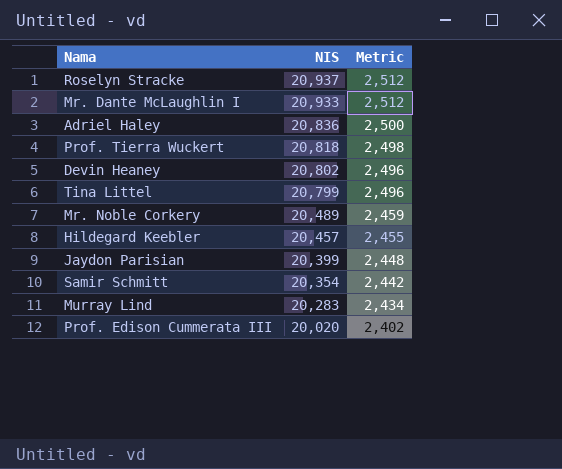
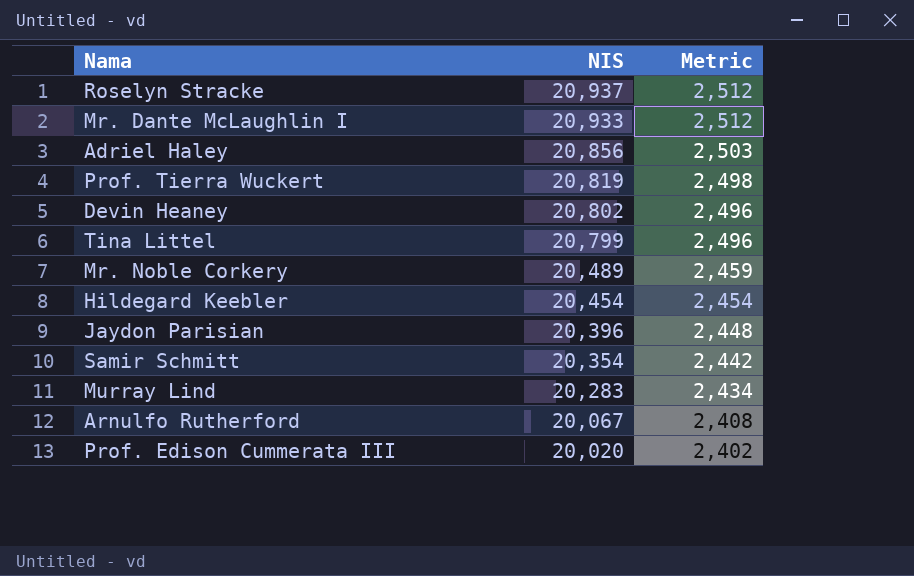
Adriel Haley | NIS: 20,836 -> 20,856
Adriel Haley | Metric: 2,500 -> 2,503
Prof. Tierra Wuckert | NIS: 20,818 -> 20,819
Hildegard Keebler | NIS: 20,457 -> 20,454
Hildegard Keebler | Metric: 2,455 -> 2,454
Jaydon Parisian | NIS: 20,399 -> 20,396
row Arnulfo Rutherford: none -> 20,067 | 2,408

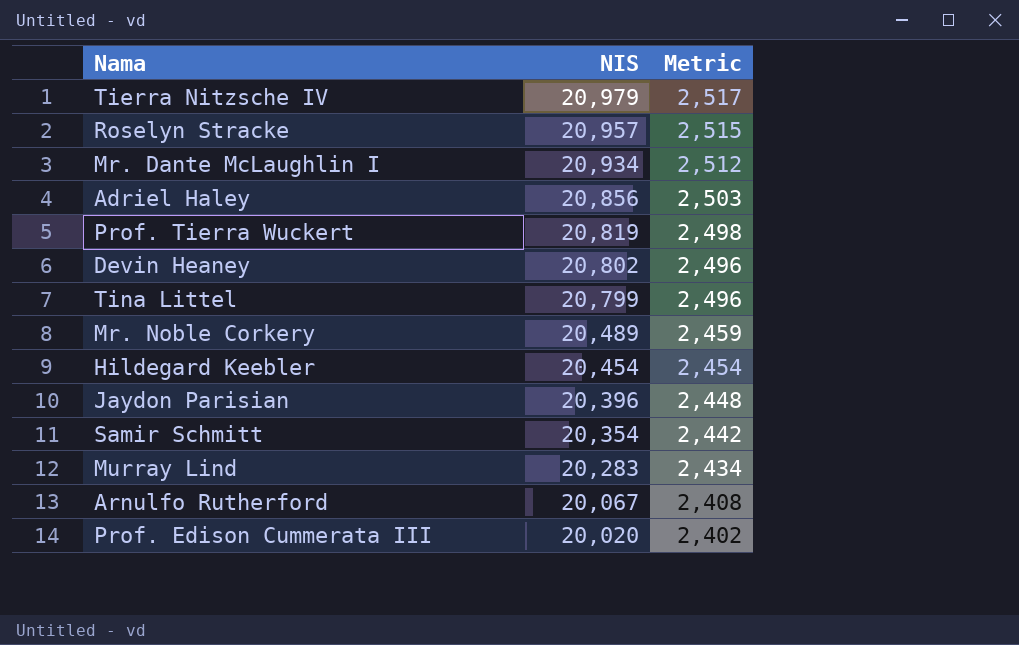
row Tierra Nitzsche IV: none -> 20,979 | 2,517
Roselyn Stracke | NIS: 20,937 -> 20,957
Roselyn Stracke | Metric: 2,512 -> 2,515
Mr. Dante McLaughlin I | NIS: 20,933 -> 20,934

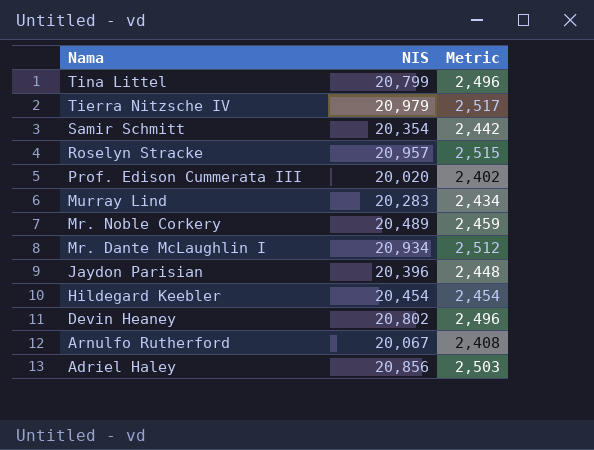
row order: NIS descending -> Nama descending
row Prof. Tierra Wuckert: 20,819 | 2,498 -> none

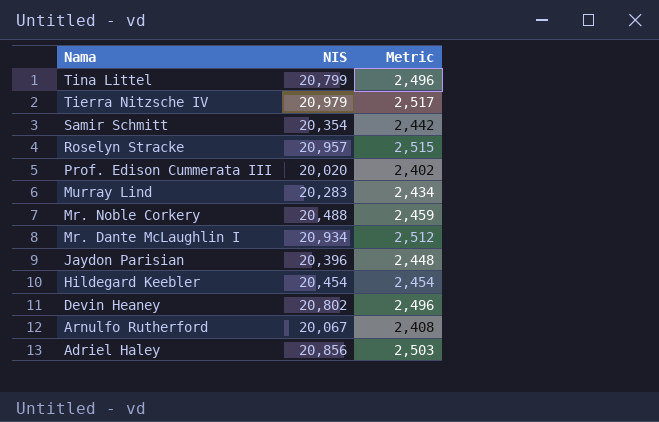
Mr. Noble Corkery | NIS: 20,489 -> 20,488

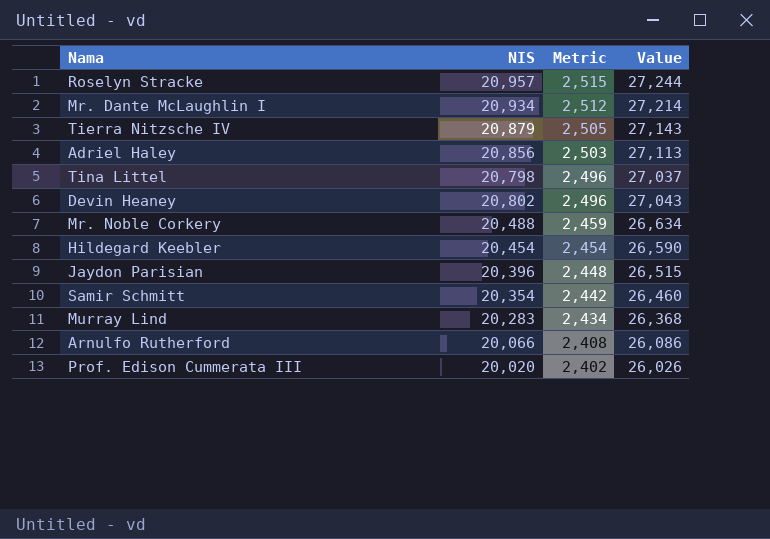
row order: Nama descending -> Metric descending
column Value | formula: none -> [NIS] * 1.3
Tierra Nitzsche IV | NIS: 20,979 -> 20,879
Tierra Nitzsche IV | Metric: 2,517 -> 2,505
Tina Littel | NIS: 20,799 -> 20,798
Arnulfo Rutherford | NIS: 20,067 -> 20,066

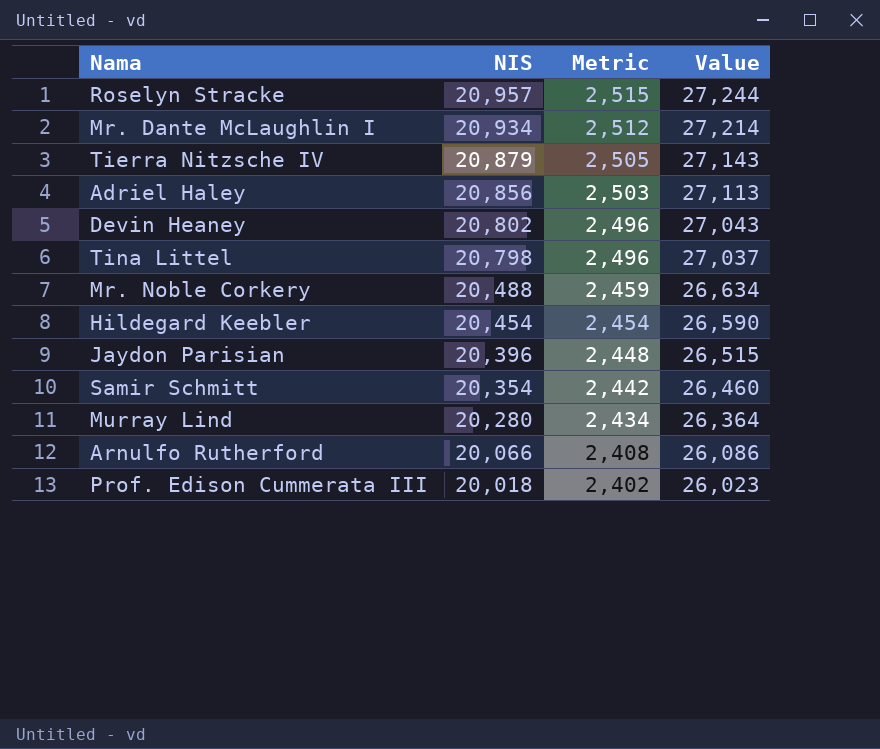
row order: Metric descending -> NIS descending
Murray Lind | NIS: 20,283 -> 20,280
Murray Lind | Value: 26,368 -> 26,364
Prof. Edison Cummerata III | NIS: 20,020 -> 20,018
Prof. Edison Cummerata III | Value: 26,026 -> 26,023

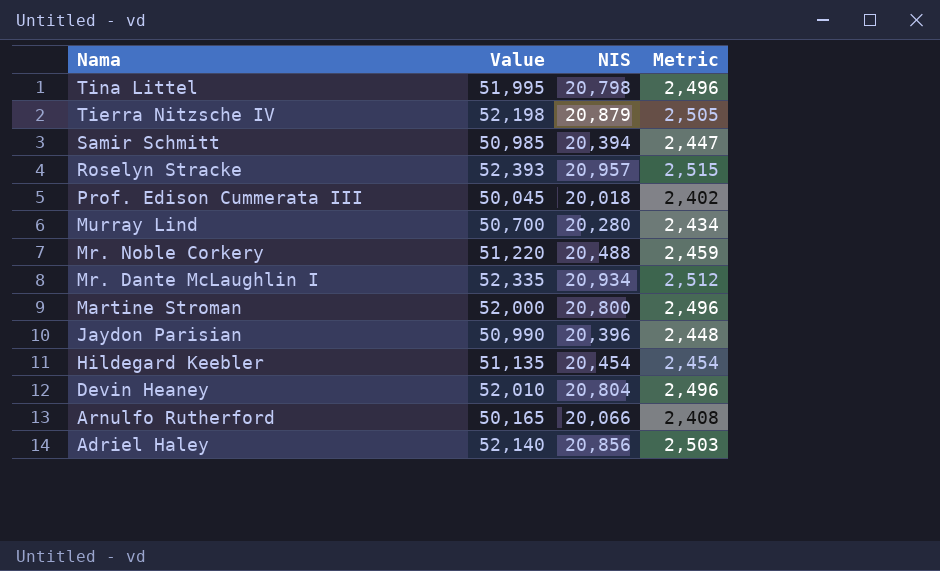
row order: NIS descending -> Nama descending
column Value | formula: [NIS] * 1.3 -> [NIS] * 2.5
column Value | position: 4 -> 2
Samir Schmitt | NIS: 20,354 -> 20,394
Samir Schmitt | Metric: 2,442 -> 2,447
row Martine Stroman: none -> 52,000 | 20,800 | 2,496
Devin Heaney | NIS: 20,802 -> 20,804

